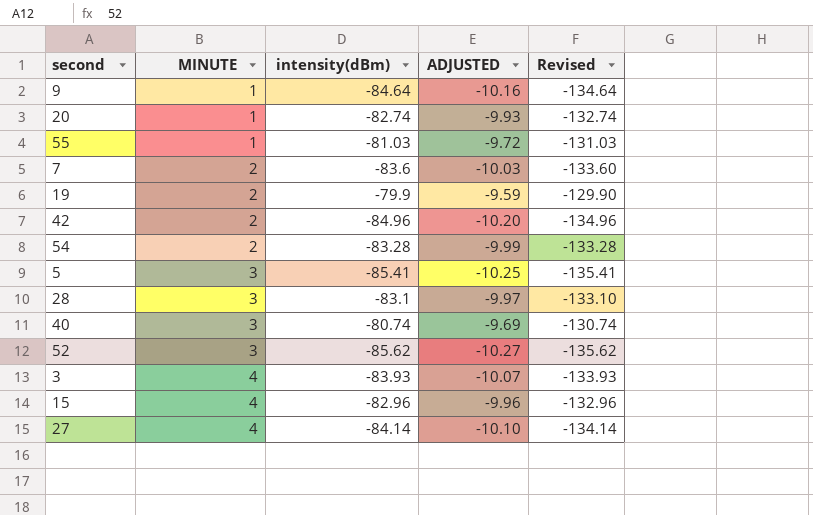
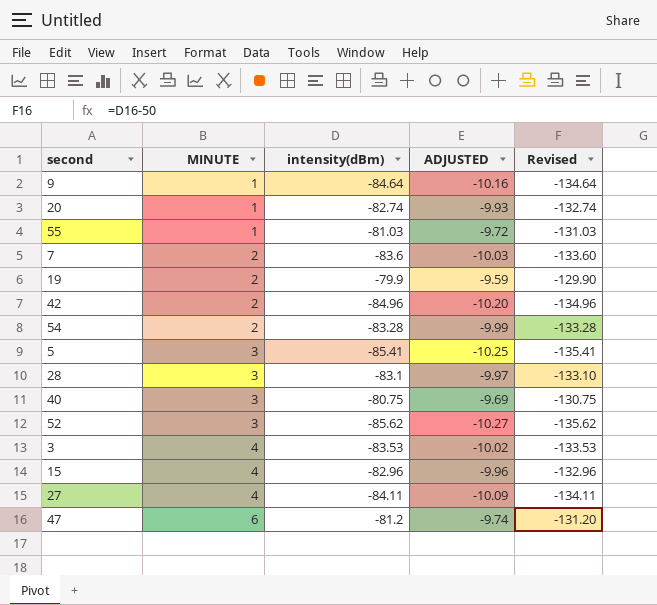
40 | intensity(dBm): -80.74 -> -80.75
40 | Revised: -130.74 -> -130.75
3 | intensity(dBm): -83.93 -> -83.53
3 | ADJUSTED: -10.07 -> -10.02
3 | Revised: -133.93 -> -133.53
27 | intensity(dBm): -84.14 -> -84.11
27 | ADJUSTED: -10.10 -> -10.09
27 | Revised: -134.14 -> -134.11
row 47: none -> 6 | -81.2 | -9.74 | -131.20

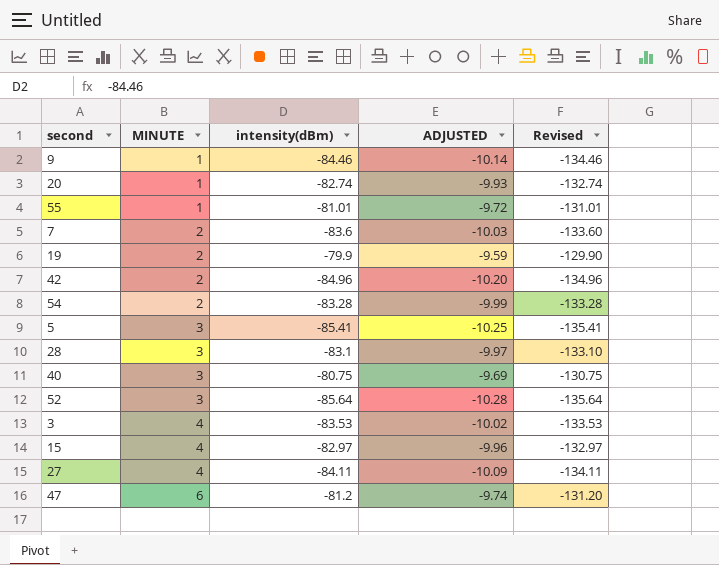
9 | intensity(dBm): -84.64 -> -84.46
9 | ADJUSTED: -10.16 -> -10.14
9 | Revised: -134.64 -> -134.46
55 | intensity(dBm): -81.03 -> -81.01
55 | Revised: -131.03 -> -131.01
52 | intensity(dBm): -85.62 -> -85.64
52 | ADJUSTED: -10.27 -> -10.28
52 | Revised: -135.62 -> -135.64
15 | intensity(dBm): -82.96 -> -82.97
15 | Revised: -132.96 -> -132.97

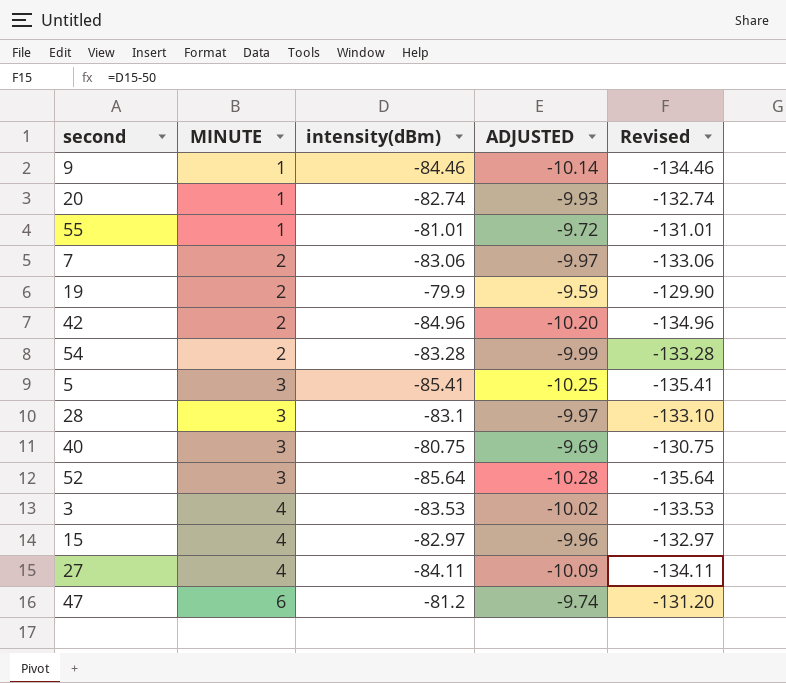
7 | intensity(dBm): -83.6 -> -83.06
7 | ADJUSTED: -10.03 -> -9.97
7 | Revised: -133.60 -> -133.06

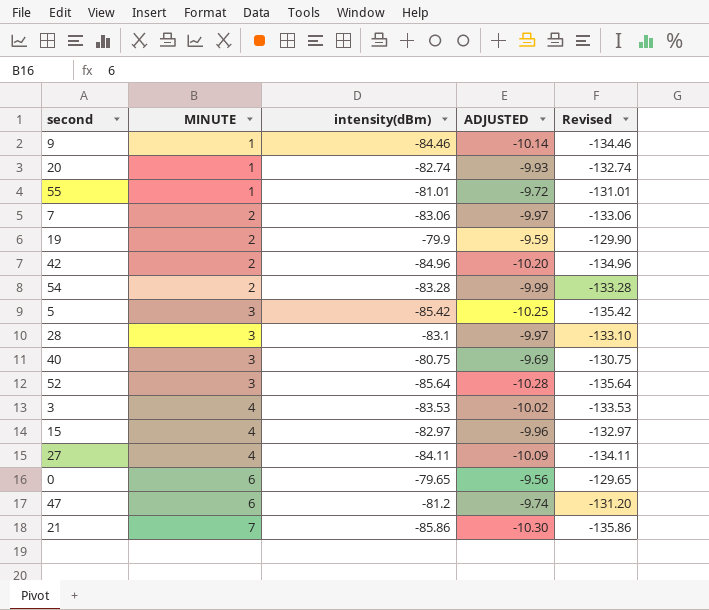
5 | intensity(dBm): -85.41 -> -85.42
5 | Revised: -135.41 -> -135.42
row 0: none -> 6 | -79.65 | -9.56 | -129.65
row 21: none -> 7 | -85.86 | -10.30 | -135.86

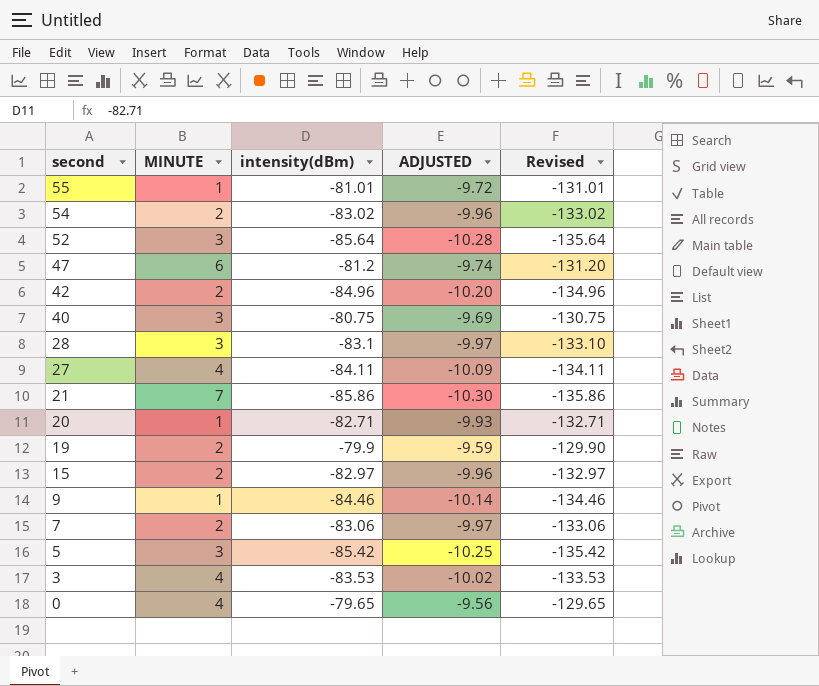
row order: MINUTE ascending -> second descending
54 | intensity(dBm): -83.28 -> -83.02
54 | ADJUSTED: -9.99 -> -9.96
54 | Revised: -133.28 -> -133.02
20 | intensity(dBm): -82.74 -> -82.71
20 | Revised: -132.74 -> -132.71
15 | MINUTE: 4 -> 2
0 | MINUTE: 6 -> 4

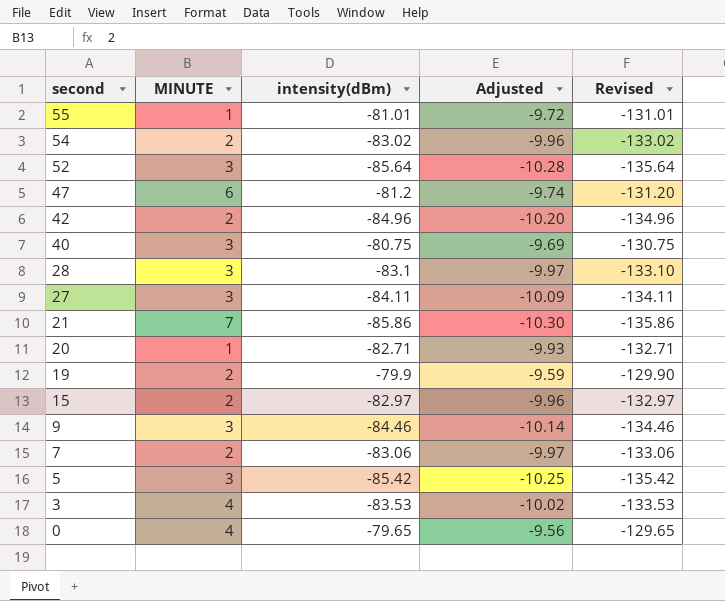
column name: ADJUSTED -> Adjusted
27 | MINUTE: 4 -> 3
9 | MINUTE: 1 -> 3

